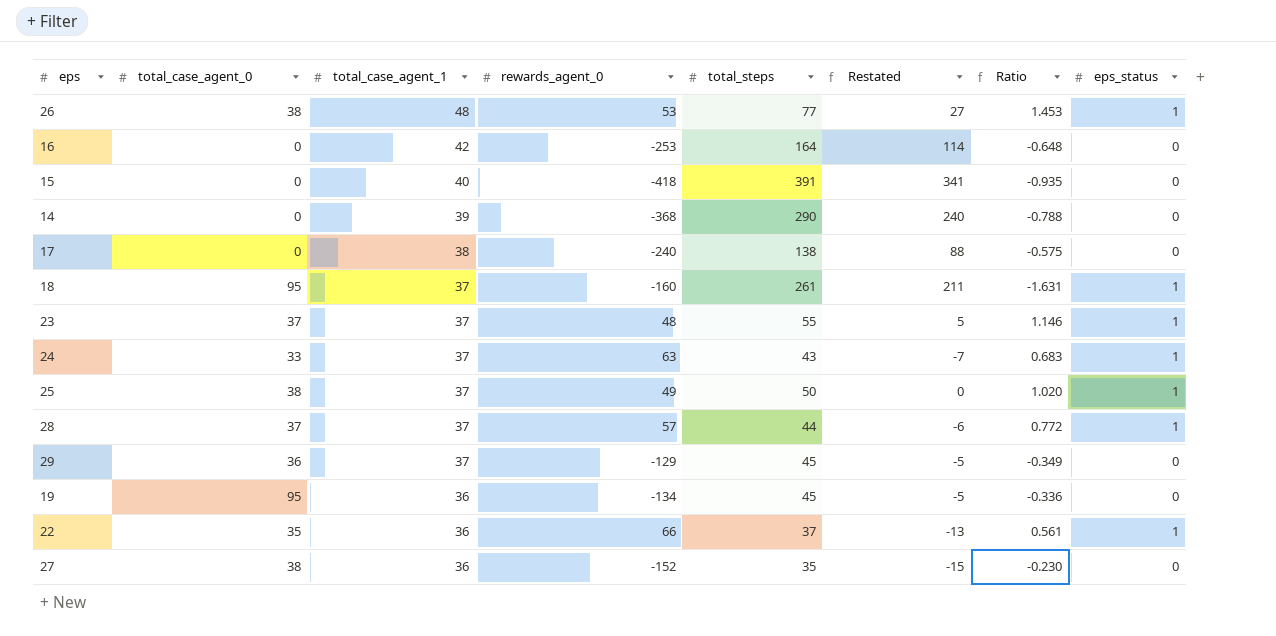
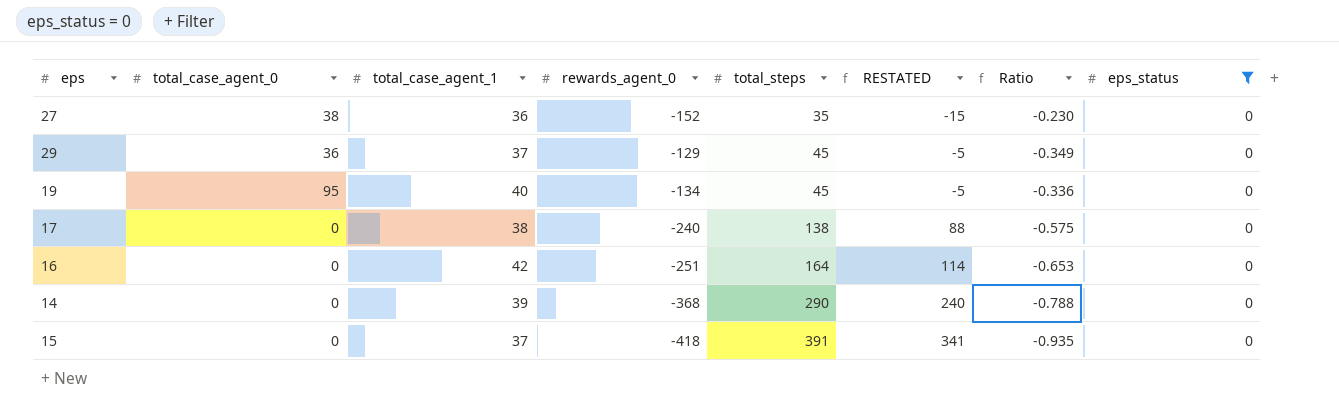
filter: none -> eps_status = 0
row order: total_case_agent_1 descending -> total_steps ascending
column name: Restated -> RESTATED
19 | total_case_agent_1: 36 -> 40
16 | rewards_agent_0: -253 -> -251
16 | Ratio: -0.648 -> -0.653
15 | total_case_agent_1: 40 -> 37

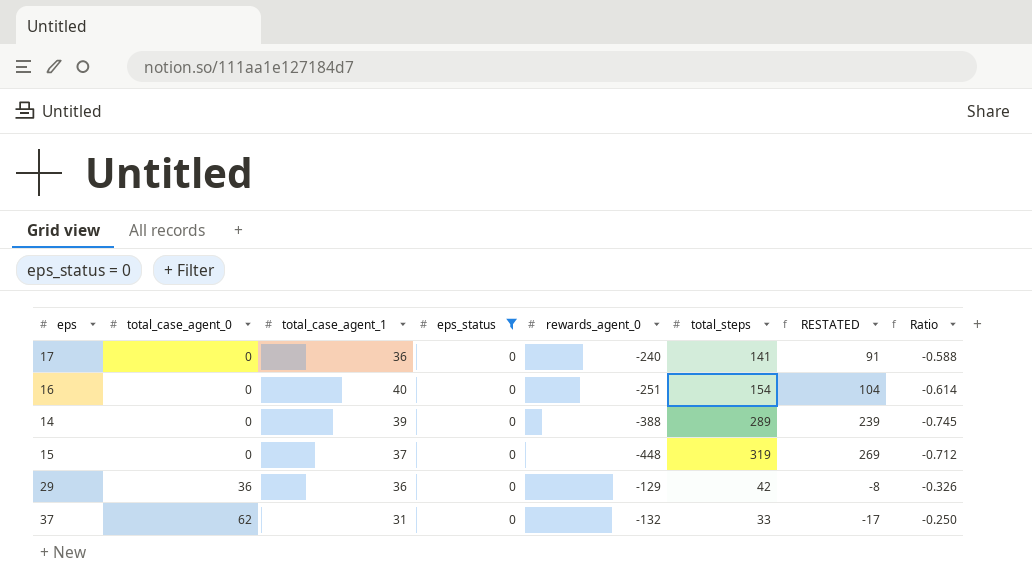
row order: total_steps ascending -> total_case_agent_0 ascending
column eps_status | position: 8 -> 4
row 27: 38 | 36 | -152 | 35 | -15 | -0.230 | 0 -> none
row 19: 95 | 40 | -134 | 45 | -5 | -0.336 | 0 -> none
17 | total_case_agent_1: 38 -> 36
17 | total_steps: 138 -> 141
17 | RESTATED: 88 -> 91
17 | Ratio: -0.575 -> -0.588
16 | total_case_agent_1: 42 -> 40
16 | total_steps: 164 -> 154
16 | RESTATED: 114 -> 104
16 | Ratio: -0.653 -> -0.614
14 | rewards_agent_0: -368 -> -388
14 | total_steps: 290 -> 289
14 | RESTATED: 240 -> 239
14 | Ratio: -0.788 -> -0.745
15 | rewards_agent_0: -418 -> -448
15 | total_steps: 391 -> 319
15 | RESTATED: 341 -> 269
15 | Ratio: -0.935 -> -0.712
29 | total_case_agent_1: 37 -> 36
29 | total_steps: 45 -> 42
29 | RESTATED: -5 -> -8
29 | Ratio: -0.349 -> -0.326
row 37: none -> 62 | 31 | 0 | -132 | 33 | -17 | -0.250

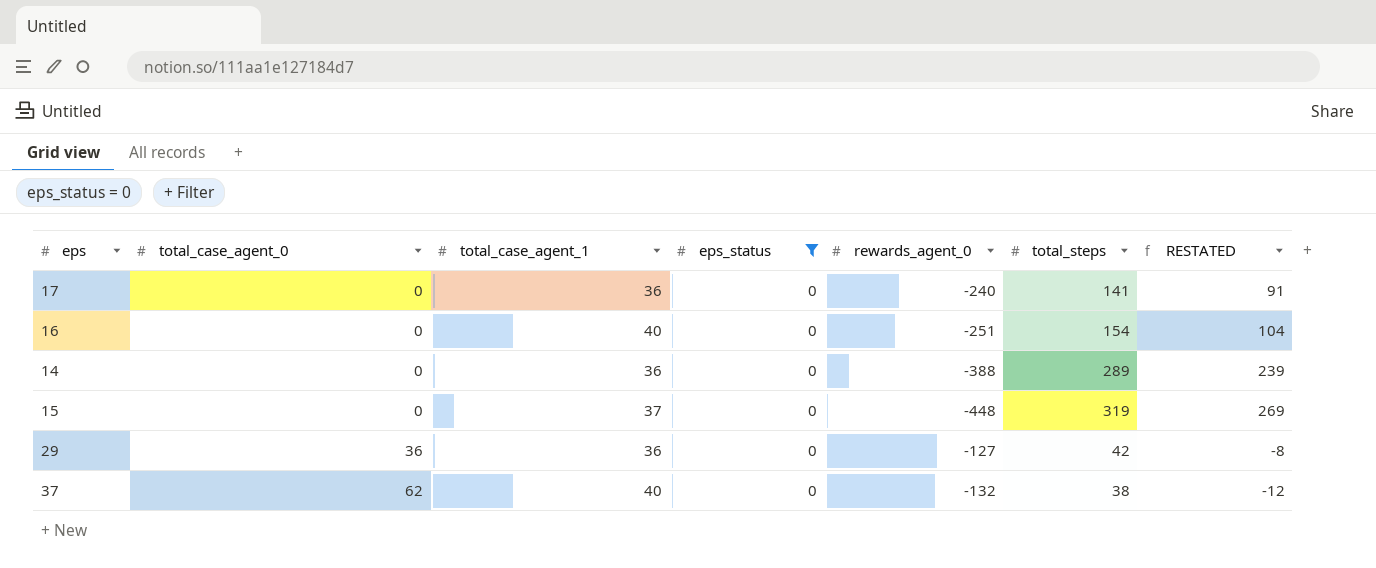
column Ratio | formula: [total_steps] / [rewards_agent_0] -> none
14 | total_case_agent_1: 39 -> 36
29 | rewards_agent_0: -129 -> -127
37 | total_case_agent_1: 31 -> 40
37 | total_steps: 33 -> 38
37 | RESTATED: -17 -> -12

